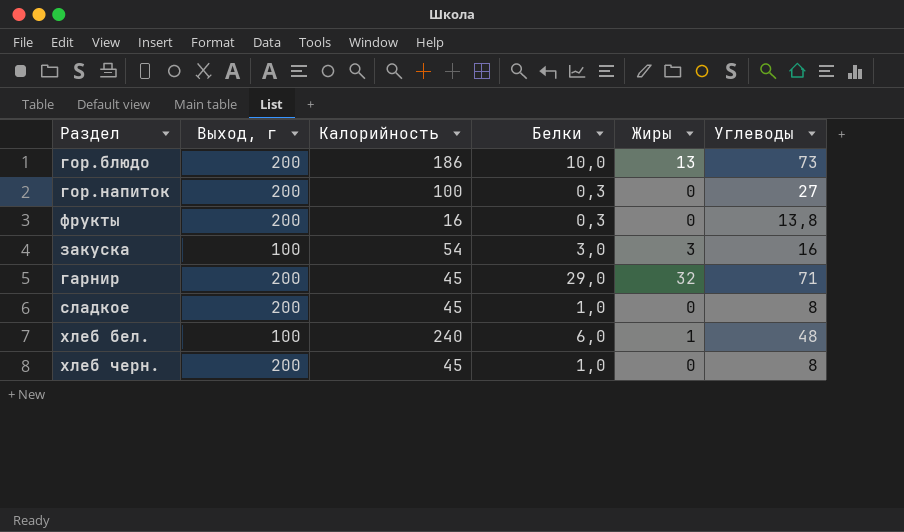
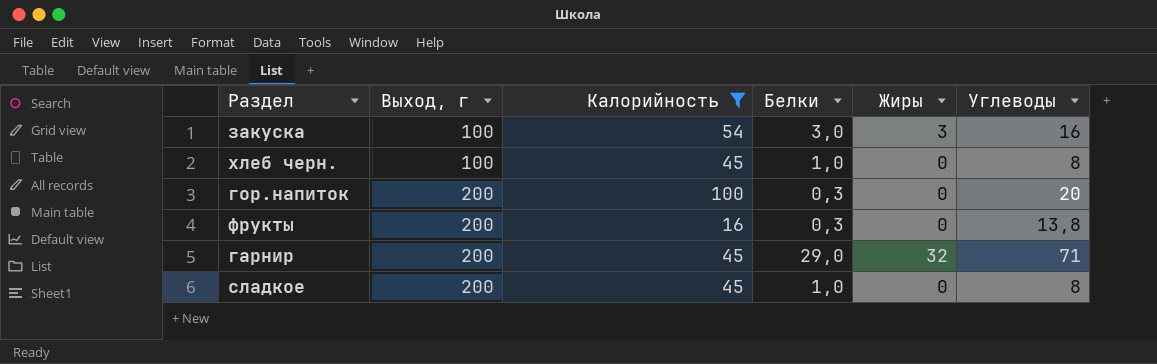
filter: none -> Калорийность <= 100
row order: none -> Выход, г ascending
хлеб черн. | Выход, г: 200 -> 100
гор.напиток | Углеводы: 27 -> 20

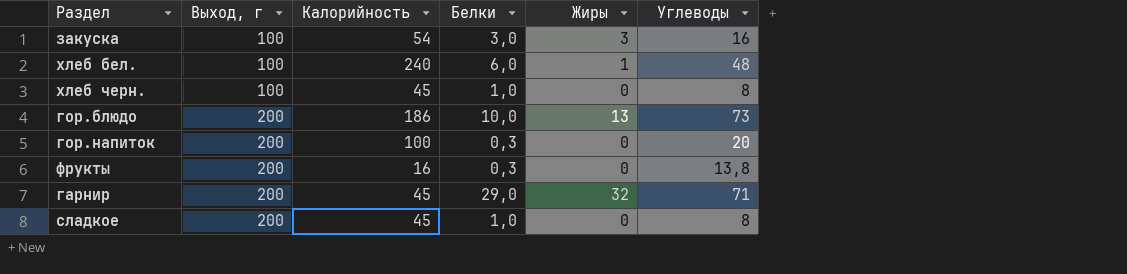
filter: Калорийность <= 100 -> none

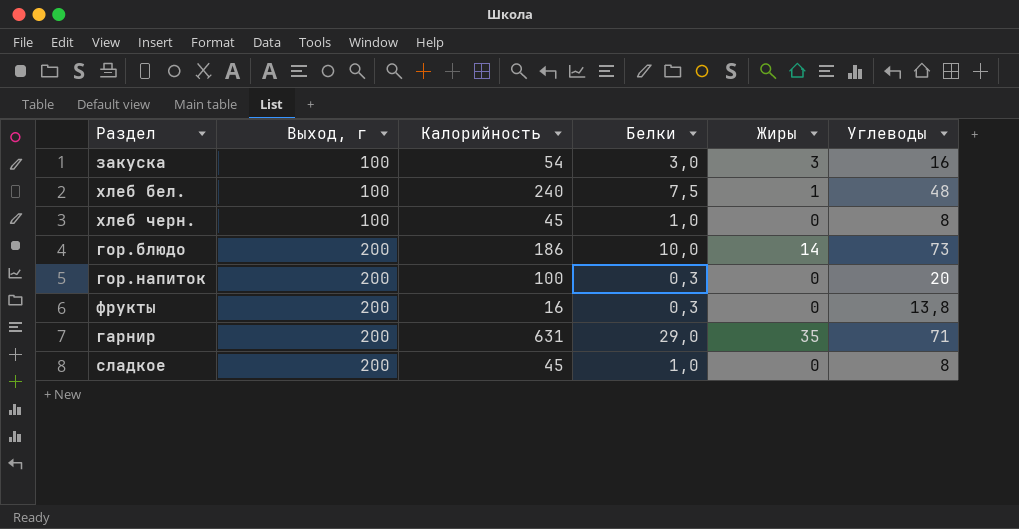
хлеб бел. | Белки: 6,0 -> 7,5
гор.блюдо | Жиры: 13 -> 14
гарнир | Калорийность: 45 -> 631
гарнир | Жиры: 32 -> 35

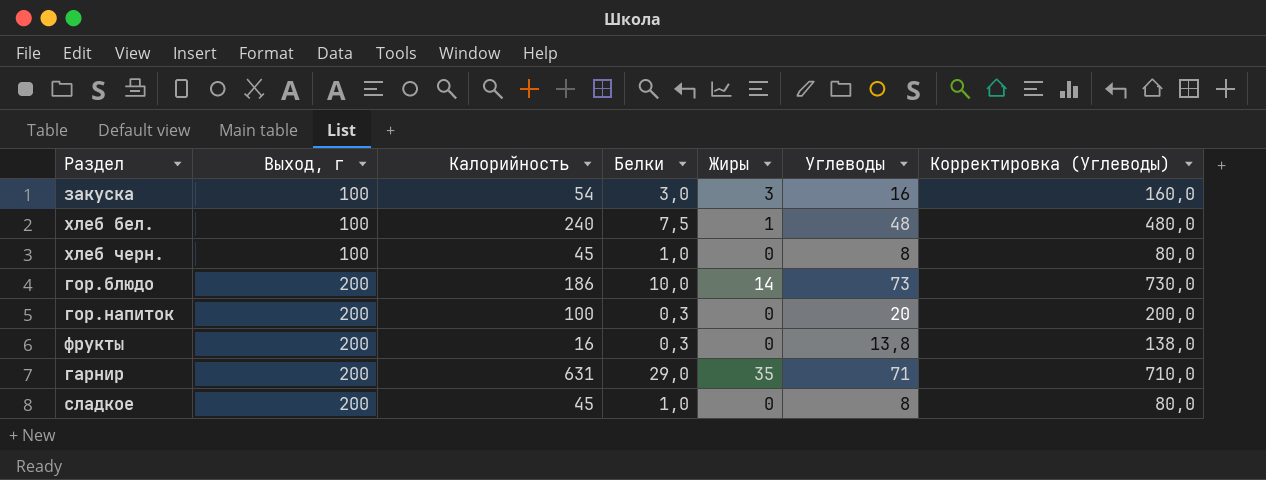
column Корректировка (Углеводы) | formula: none -> [Углеводы] * 10

